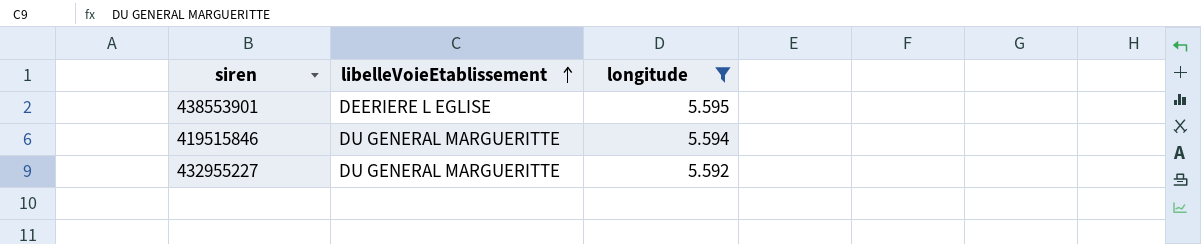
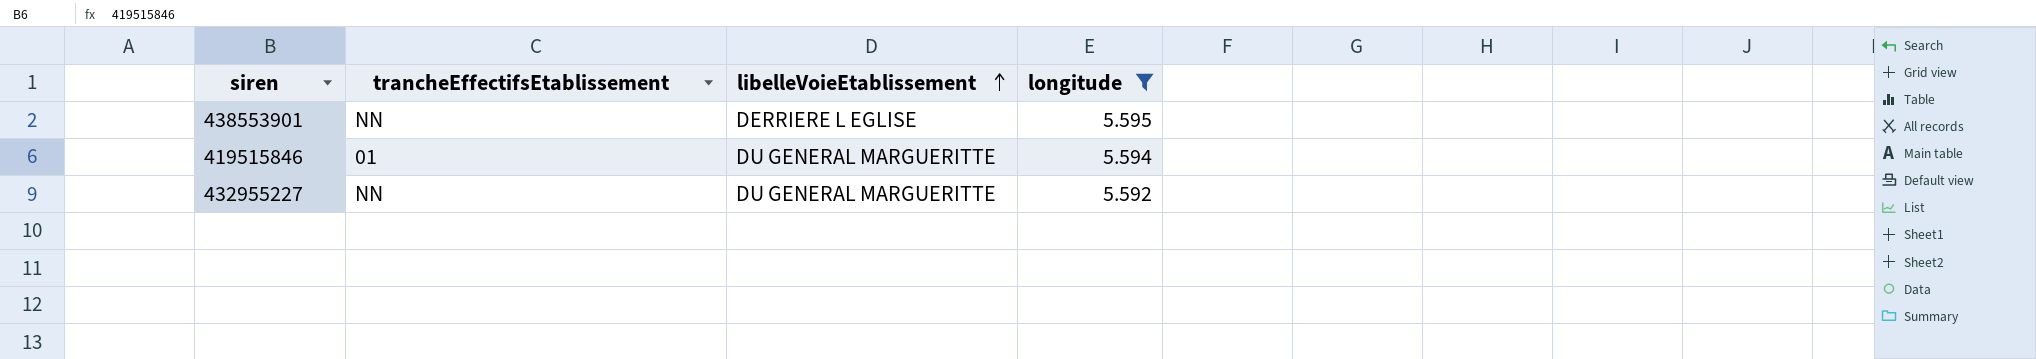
column trancheEffectifsEtablissement | position: none -> 2
438553901 | libelleVoieEtablissement: DEERIERE L EGLISE -> DERRIERE L EGLISE

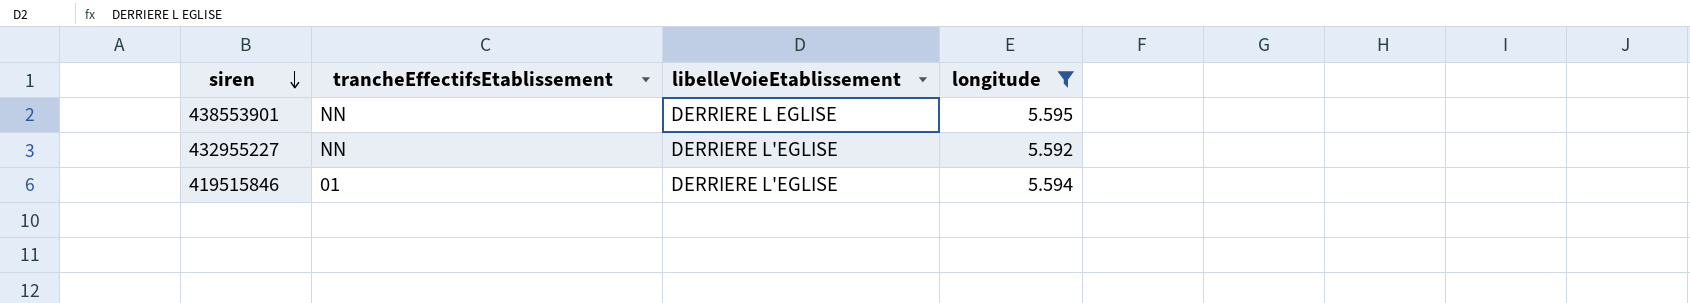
row order: libelleVoieEtablissement ascending -> siren descending
432955227 | libelleVoieEtablissement: DU GENERAL MARGUERITTE -> DERRIERE L'EGLISE
419515846 | libelleVoieEtablissement: DU GENERAL MARGUERITTE -> DERRIERE L'EGLISE

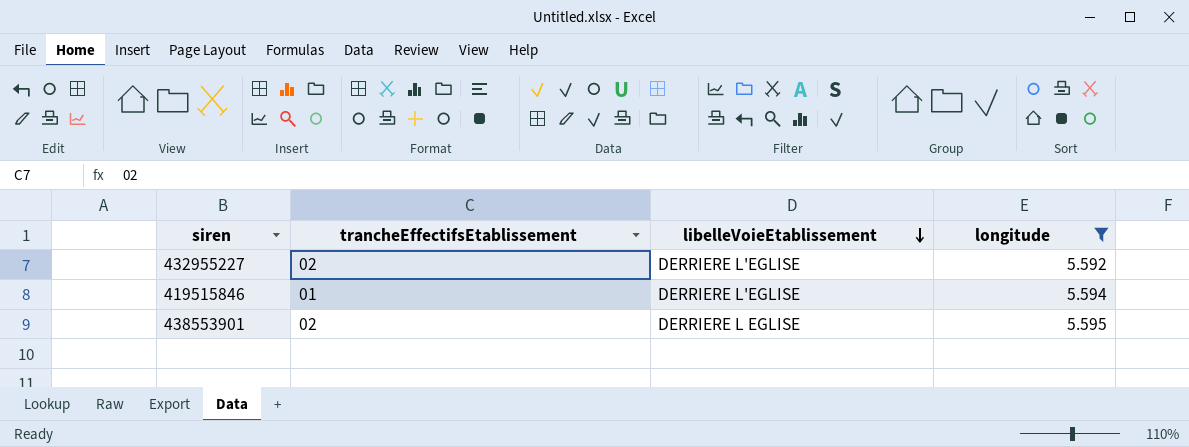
row order: siren descending -> libelleVoieEtablissement descending
432955227 | trancheEffectifsEtablissement: NN -> 02
438553901 | trancheEffectifsEtablissement: NN -> 02

